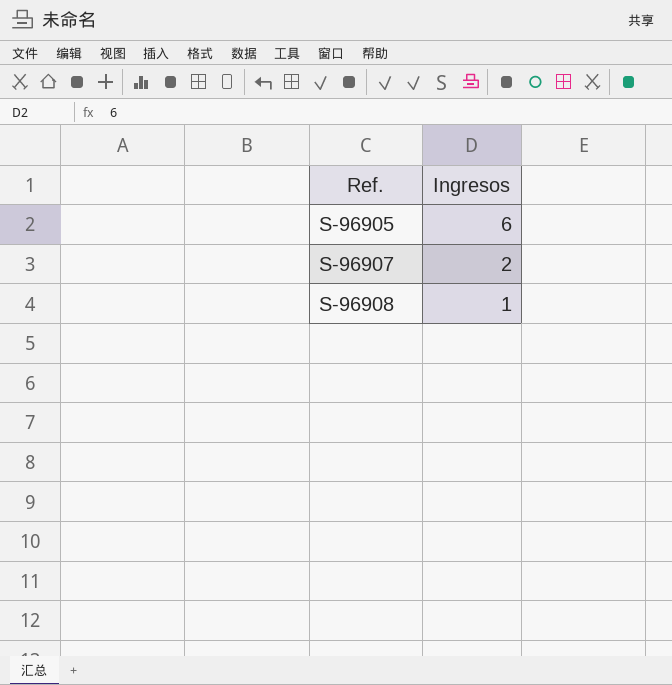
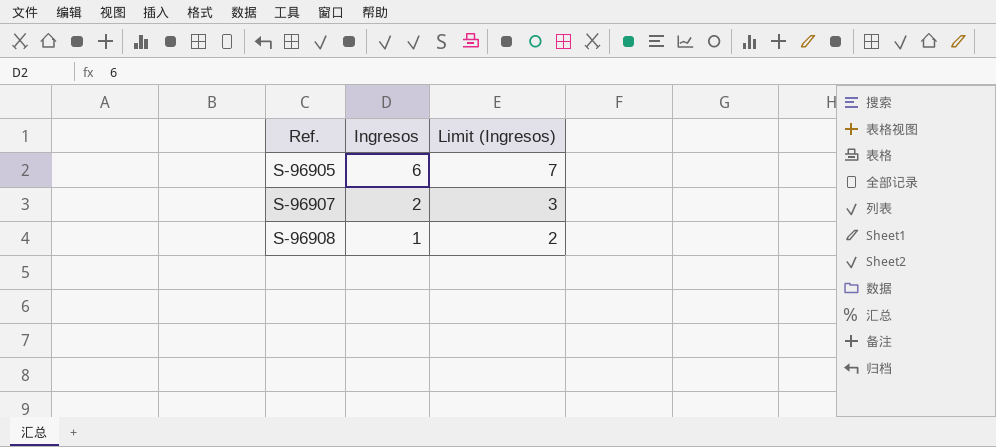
column Limit (Ingresos) | formula: none -> [Ingresos] + 1

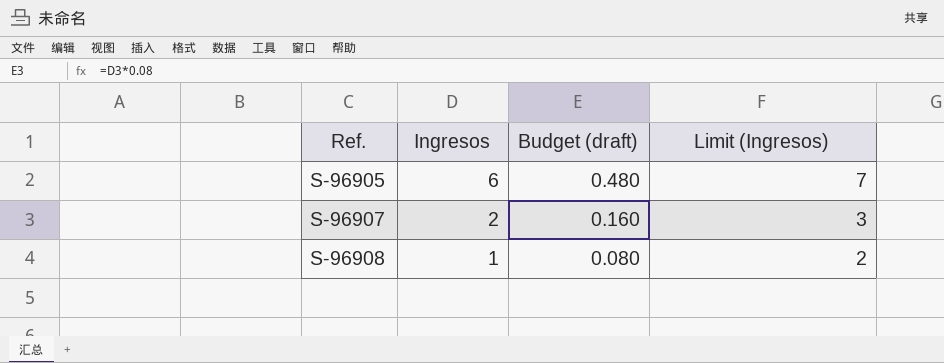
column Budget (draft) | formula: none -> [Ingresos] * 0.08

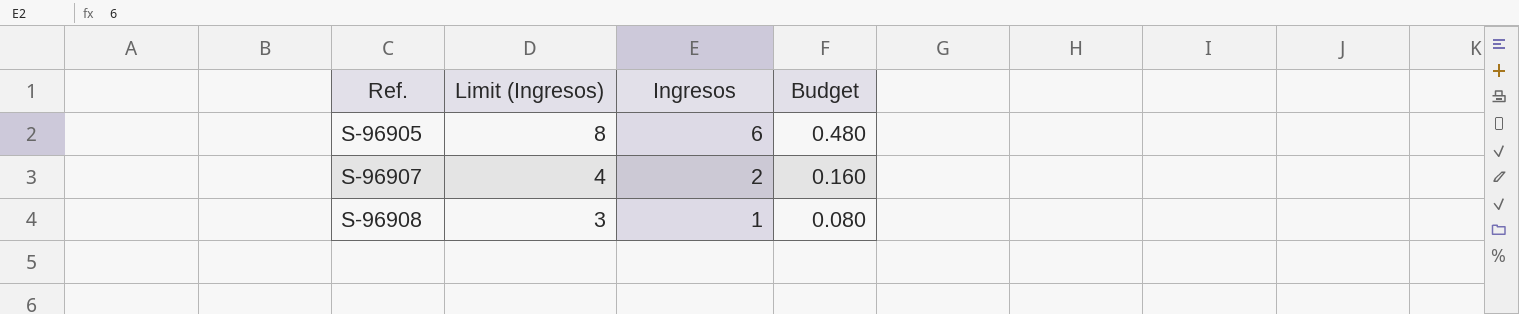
column Limit (Ingresos) | formula: [Ingresos] + 1 -> [Ingresos] + 2
column Limit (Ingresos) | position: 4 -> 2
column name: Budget (draft) -> Budget

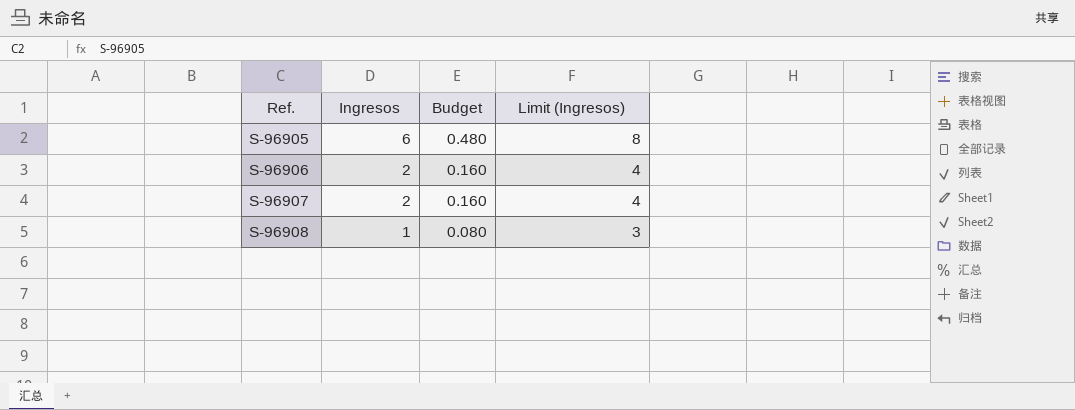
column Limit (Ingresos) | position: 2 -> 4
row S-96906: none -> 2 | 0.160 | 4

